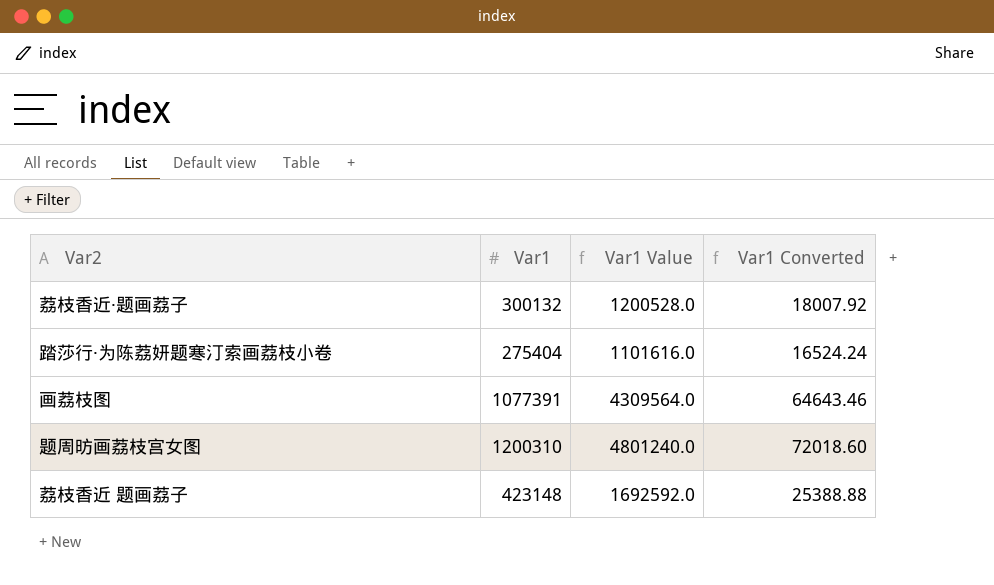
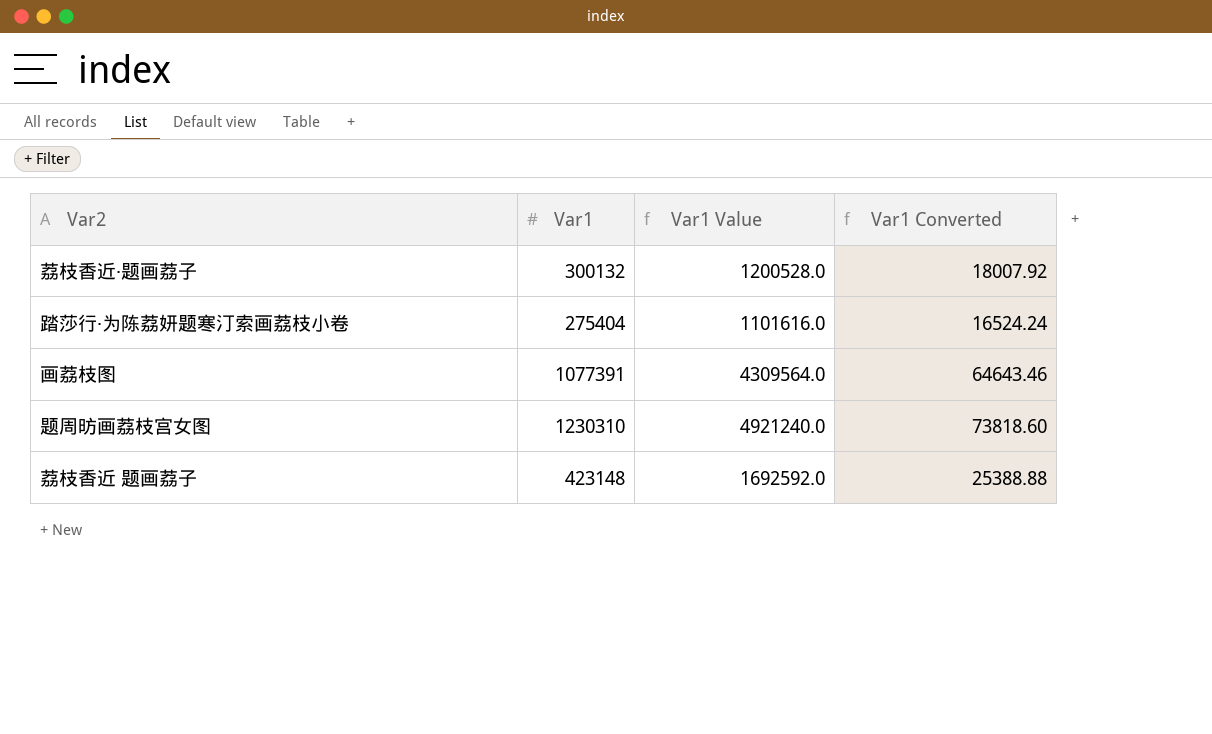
题周昉画荔枝宫女图 | Var1: 1200310 -> 1230310
题周昉画荔枝宫女图 | Var1 Value: 4801240.0 -> 4921240.0
题周昉画荔枝宫女图 | Var1 Converted: 72018.60 -> 73818.60

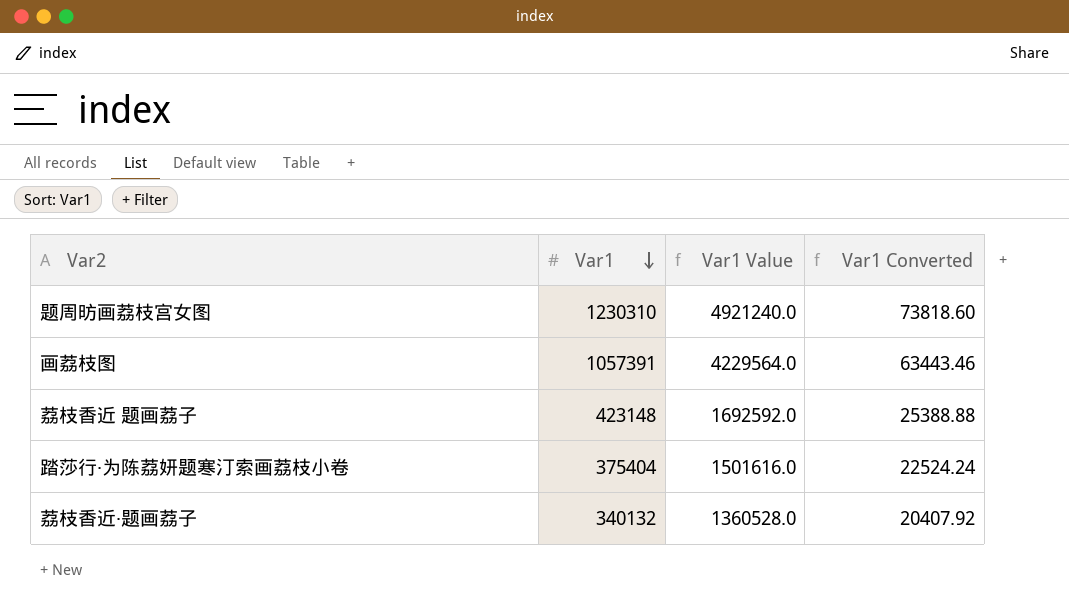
row order: none -> Var1 descending
画荔枝图 | Var1: 1077391 -> 1057391
画荔枝图 | Var1 Value: 4309564.0 -> 4229564.0
画荔枝图 | Var1 Converted: 64643.46 -> 63443.46
踏莎行·为陈荔妍题寒汀索画荔枝小卷 | Var1: 275404 -> 375404
踏莎行·为陈荔妍题寒汀索画荔枝小卷 | Var1 Value: 1101616.0 -> 1501616.0
踏莎行·为陈荔妍题寒汀索画荔枝小卷 | Var1 Converted: 16524.24 -> 22524.24
荔枝香近·题画荔子 | Var1: 300132 -> 340132
荔枝香近·题画荔子 | Var1 Value: 1200528.0 -> 1360528.0
荔枝香近·题画荔子 | Var1 Converted: 18007.92 -> 20407.92

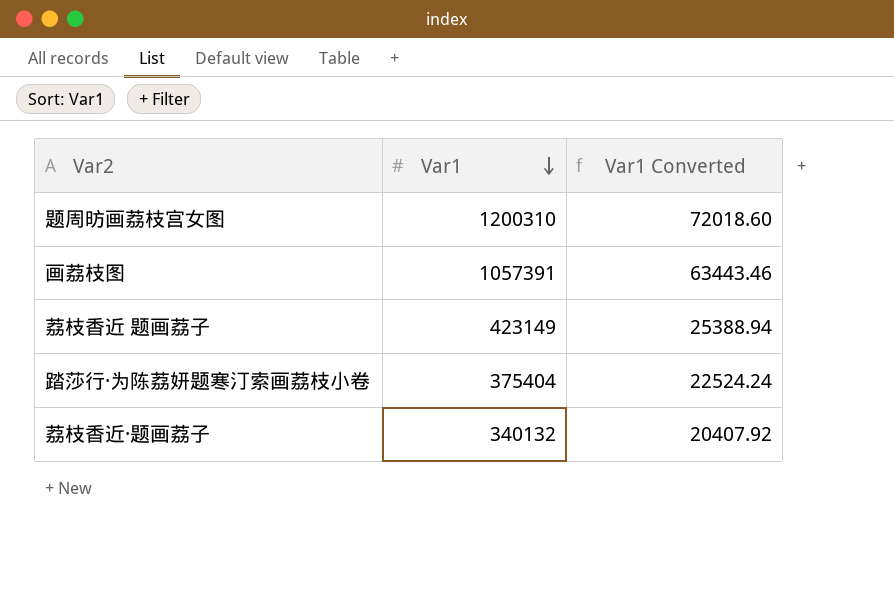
column Var1 Value | formula: [Var1] * 4 -> none
题周昉画荔枝宫女图 | Var1: 1230310 -> 1200310
题周昉画荔枝宫女图 | Var1 Converted: 73818.60 -> 72018.60
荔枝香近 题画荔子 | Var1: 423148 -> 423149
荔枝香近 题画荔子 | Var1 Converted: 25388.88 -> 25388.94

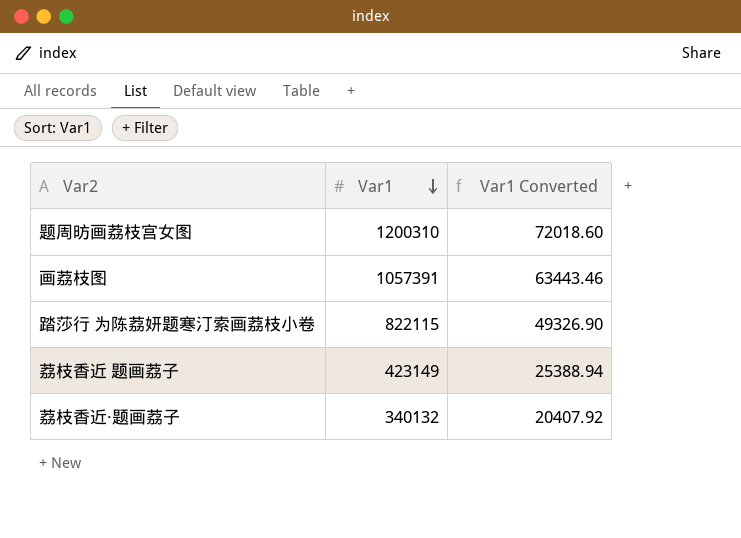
row 踏莎行·为陈荔妍题寒汀索画荔枝小卷: 375404 | 22524.24 -> none
row 踏莎行 为陈荔妍题寒汀索画荔枝小卷: none -> 822115 | 49326.90

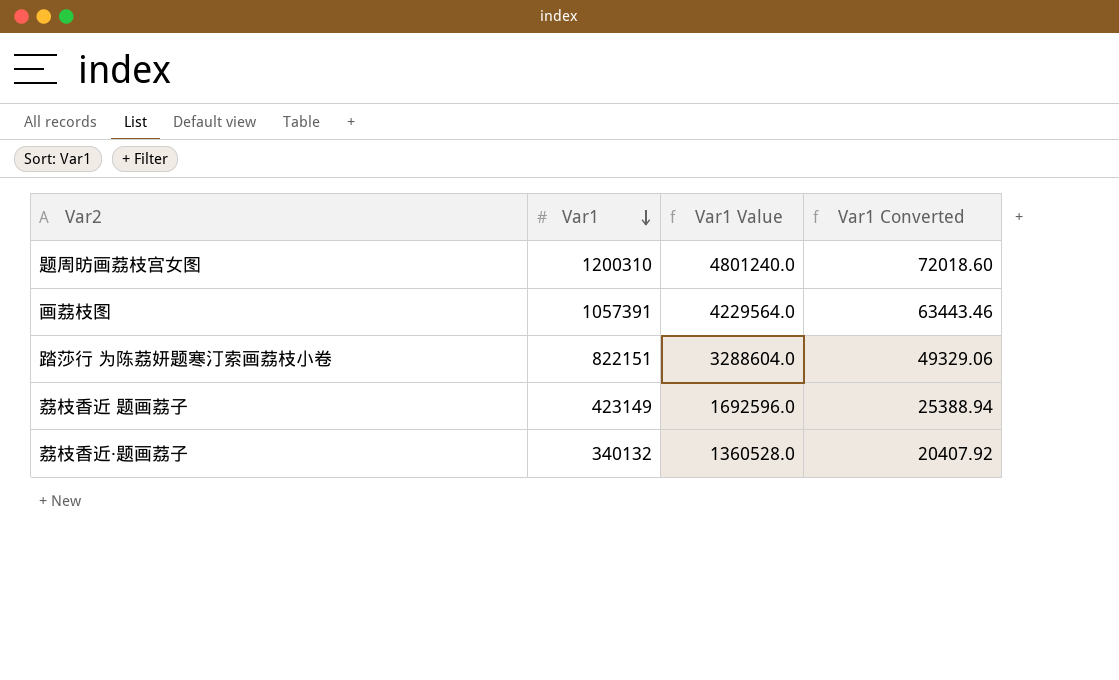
column Var1 Value | formula: none -> [Var1] * 4
踏莎行 为陈荔妍题寒汀索画荔枝小卷 | Var1: 822115 -> 822151
踏莎行 为陈荔妍题寒汀索画荔枝小卷 | Var1 Converted: 49326.90 -> 49329.06

